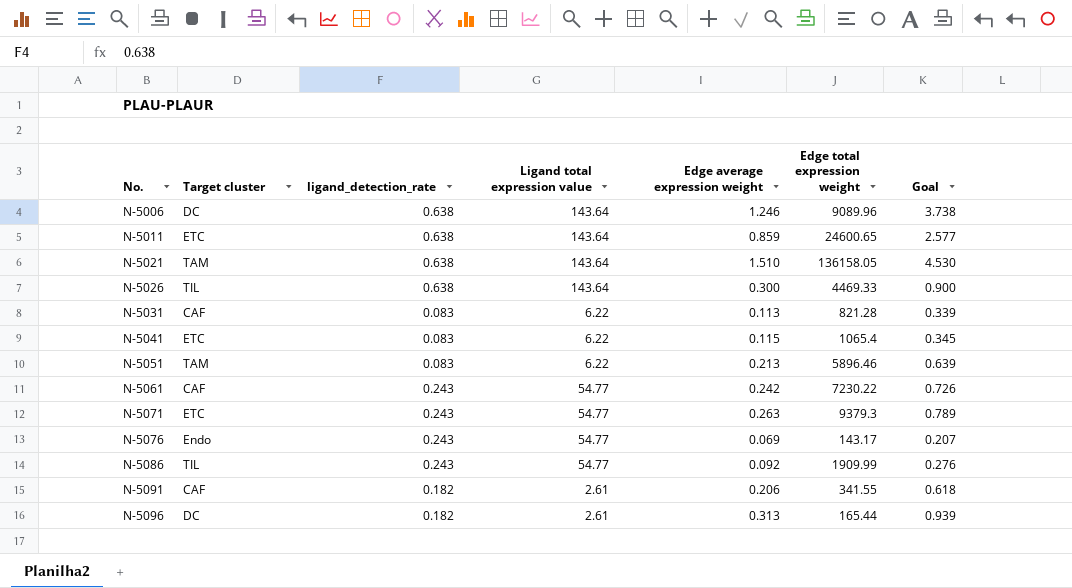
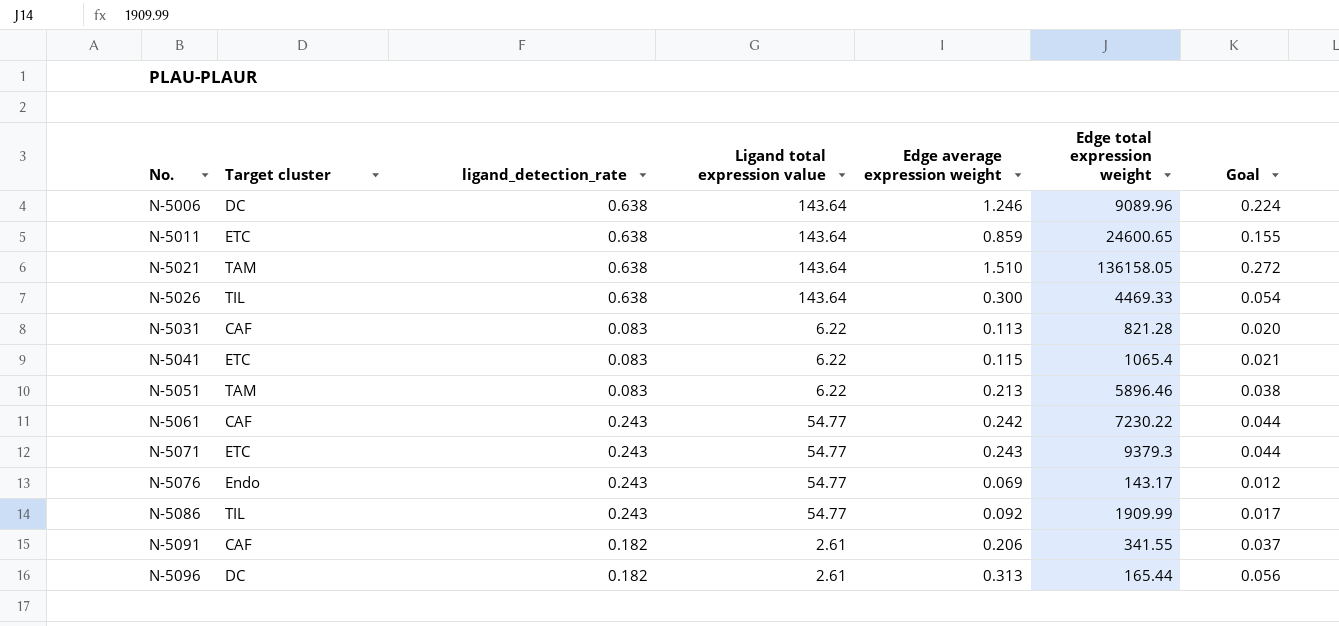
column Goal | formula: [Edge average expression weight] * 3 -> [Edge average expression weight] * 0.18
N-5071 | Edge average expression weight: 0.263 -> 0.243

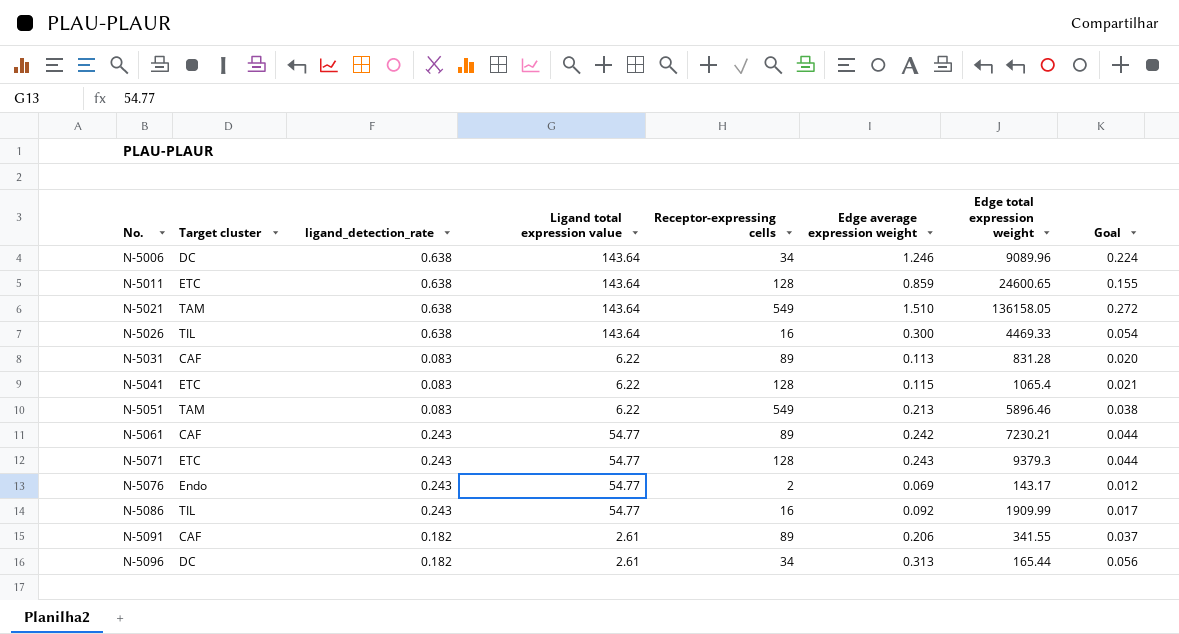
column Receptor-expressing cells | position: none -> 5
N-5031 | Edge total expression weight: 821.28 -> 831.28
N-5061 | Edge total expression weight: 7230.22 -> 7230.21

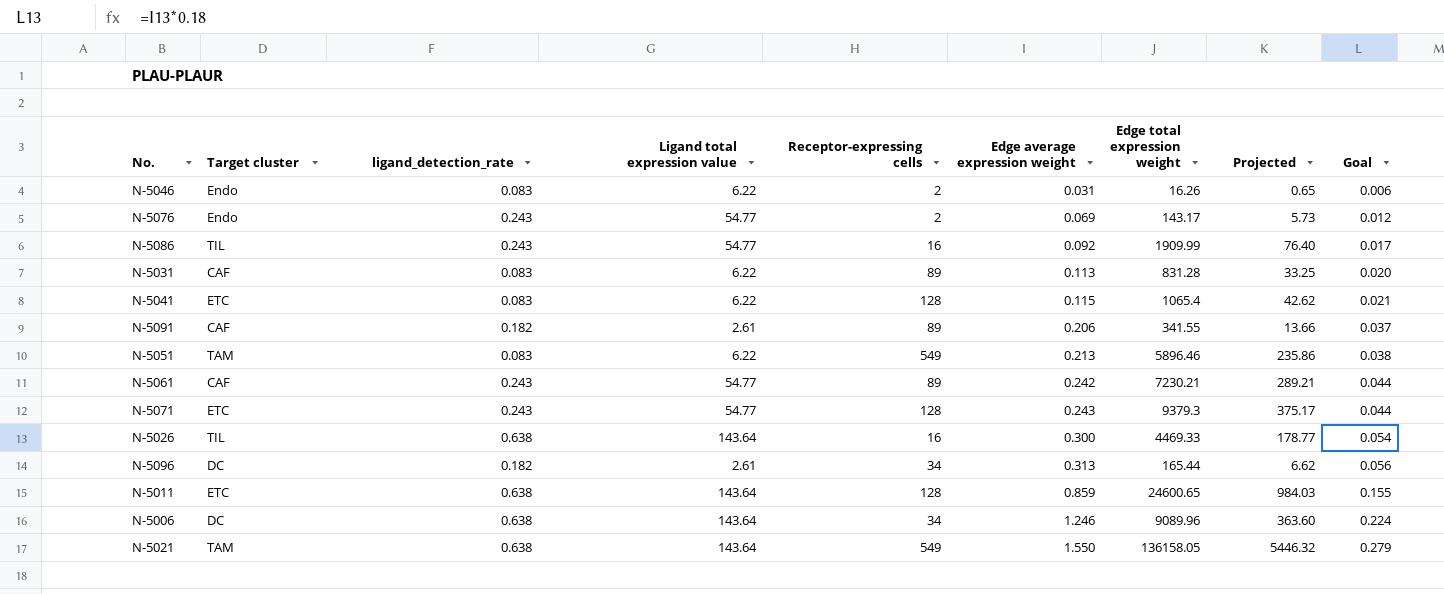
row order: No. ascending -> Edge average expression weight ascending
column Projected | formula: none -> [Edge total expression weight] * 0.04
row N-5046: none -> Endo | 0.083 | 6.22 | 2 | 0.031 | 16.26 | 0.65 | 0.006
N-5021 | Edge average expression weight: 1.510 -> 1.550
N-5021 | Goal: 0.272 -> 0.279

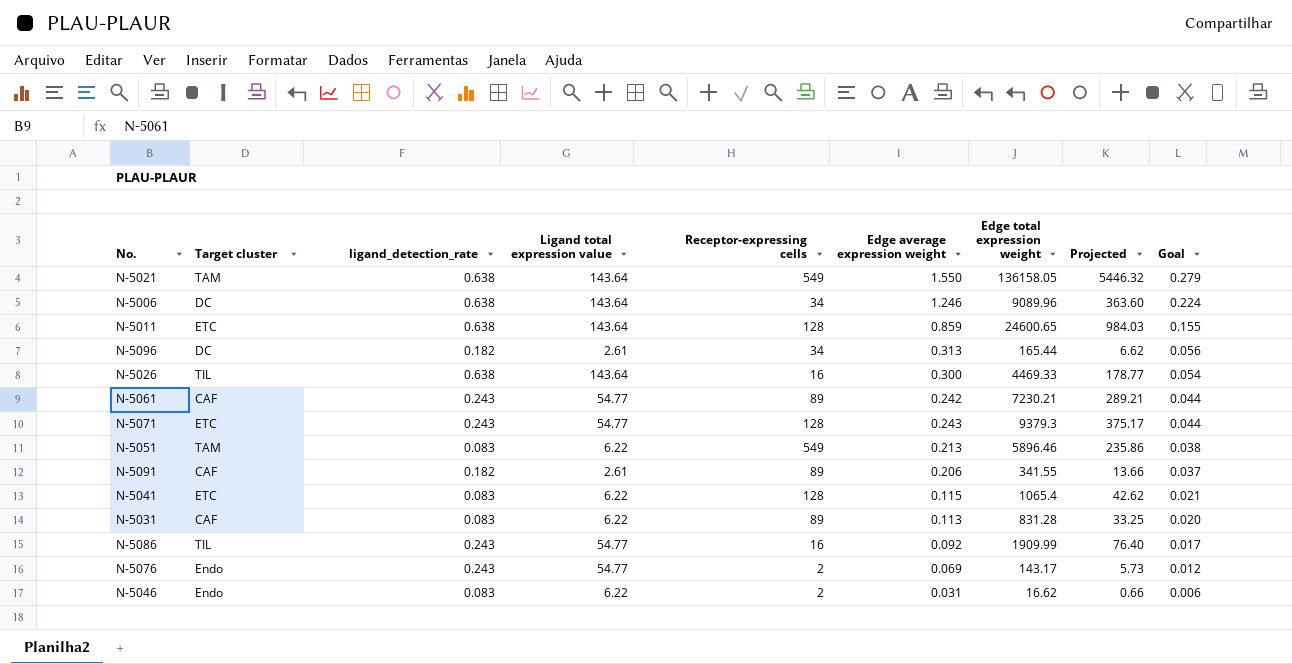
row order: Edge average expression weight ascending -> Goal descending
N-5046 | Edge total expression weight: 16.26 -> 16.62
N-5046 | Projected: 0.65 -> 0.66

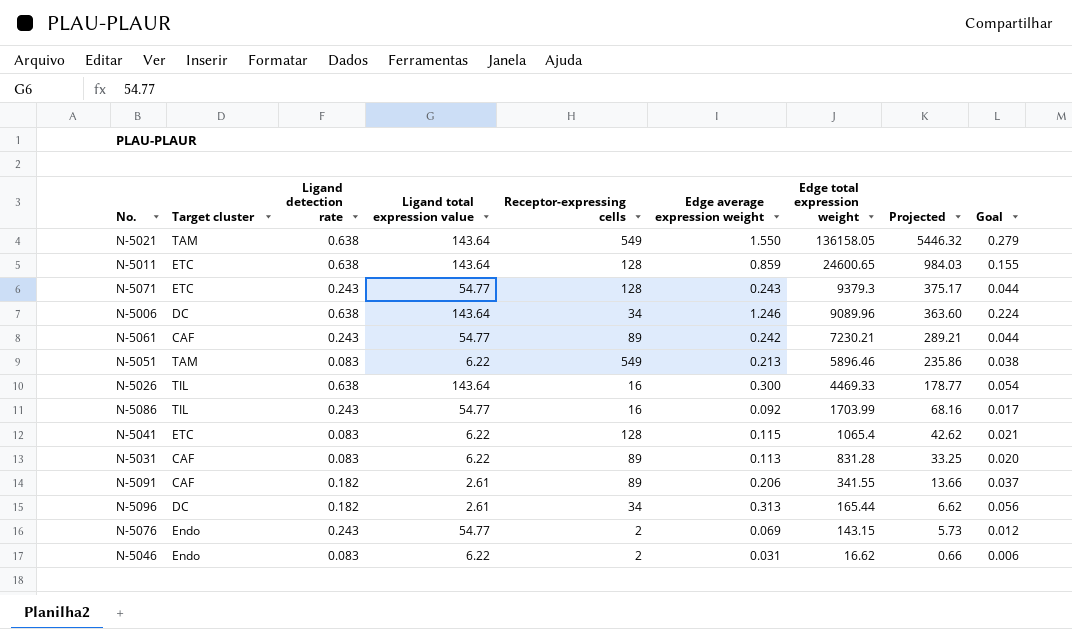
row order: Goal descending -> Edge total expression weight descending
column name: ligand_detection_rate -> Ligand detection rate
N-5086 | Edge total expression weight: 1909.99 -> 1703.99
N-5086 | Projected: 76.40 -> 68.16
N-5076 | Edge total expression weight: 143.17 -> 143.15

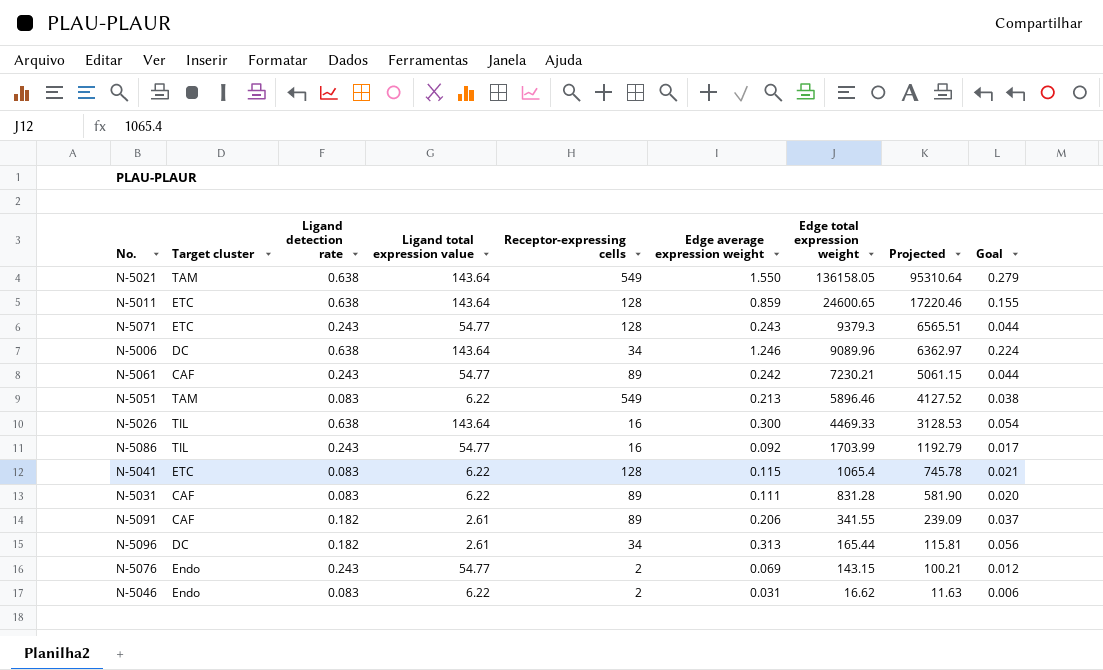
column Projected | formula: [Edge total expression weight] * 0.04 -> [Edge total expression weight] * 0.7
N-5031 | Edge average expression weight: 0.113 -> 0.111

